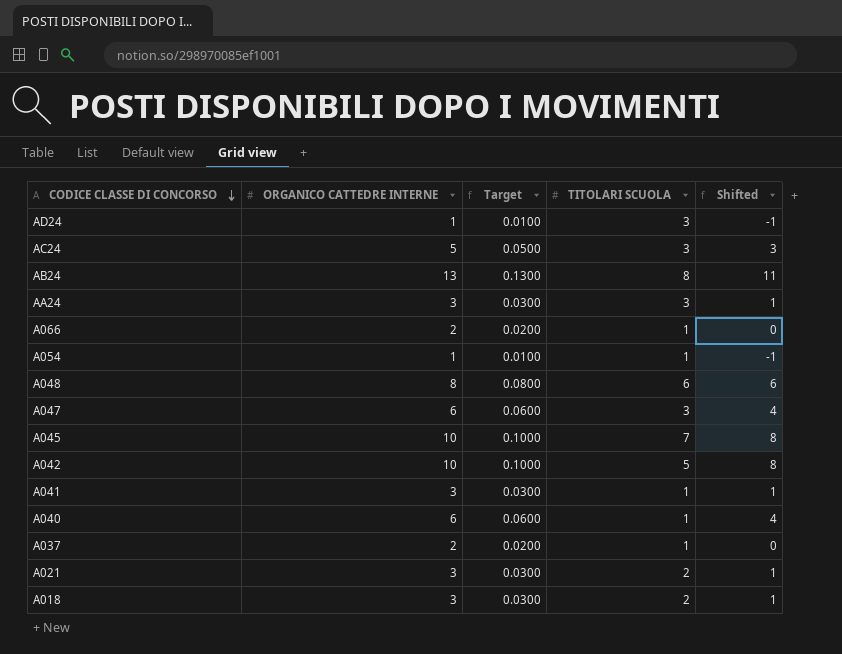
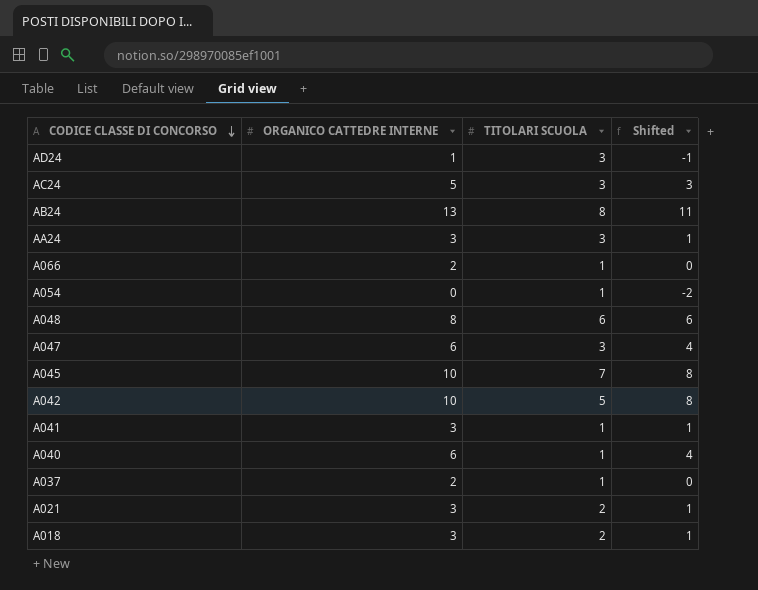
column Target | formula: [ORGANICO CATTEDRE INTERNE] * 0.01 -> none
A054 | ORGANICO CATTEDRE INTERNE: 1 -> 0
A054 | Shifted: -1 -> -2

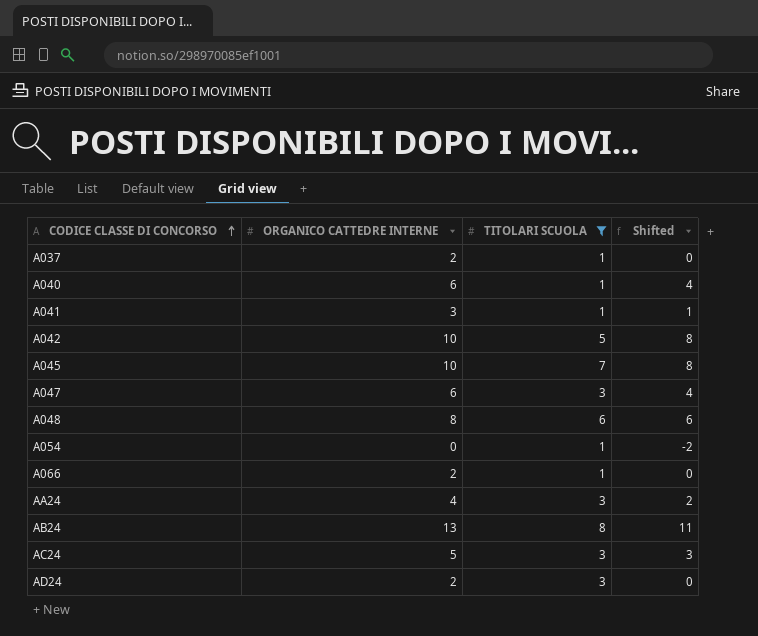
filter: none -> TITOLARI SCUOLA != 2
row order: CODICE CLASSE DI CONCORSO descending -> CODICE CLASSE DI CONCORSO ascending
AA24 | ORGANICO CATTEDRE INTERNE: 3 -> 4
AA24 | Shifted: 1 -> 2
AD24 | ORGANICO CATTEDRE INTERNE: 1 -> 2
AD24 | Shifted: -1 -> 0

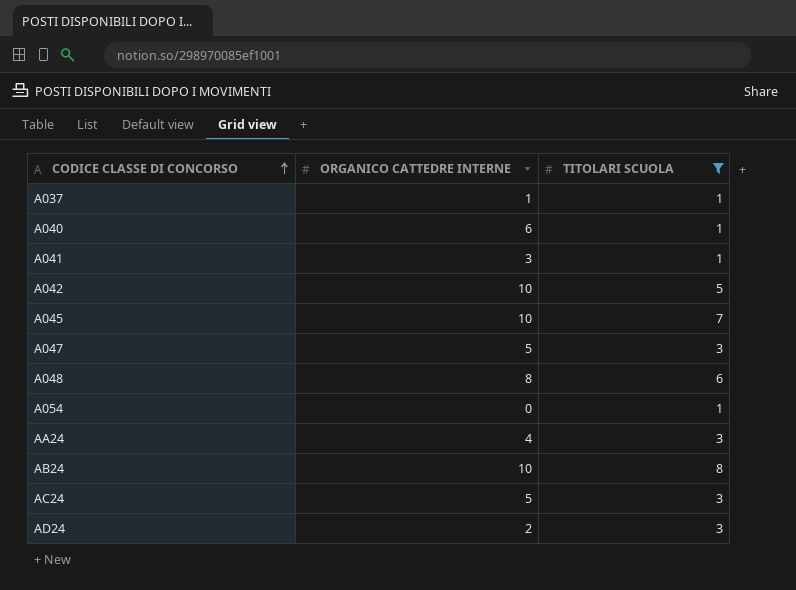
column Shifted | formula: [ORGANICO CATTEDRE INTERNE] - 2 -> none
row A066: 2 | 1 | 0 -> none
A037 | ORGANICO CATTEDRE INTERNE: 2 -> 1
A047 | ORGANICO CATTEDRE INTERNE: 6 -> 5
AB24 | ORGANICO CATTEDRE INTERNE: 13 -> 10

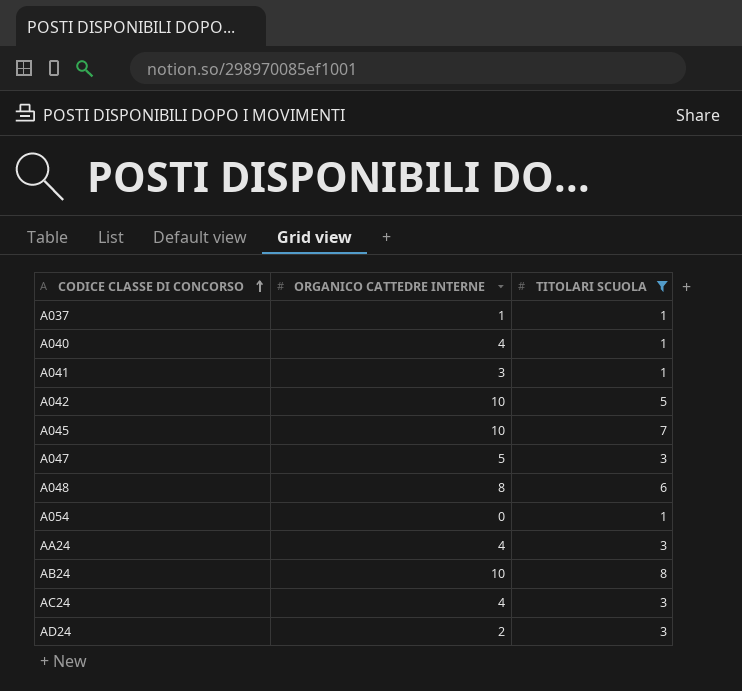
A040 | ORGANICO CATTEDRE INTERNE: 6 -> 4
AC24 | ORGANICO CATTEDRE INTERNE: 5 -> 4

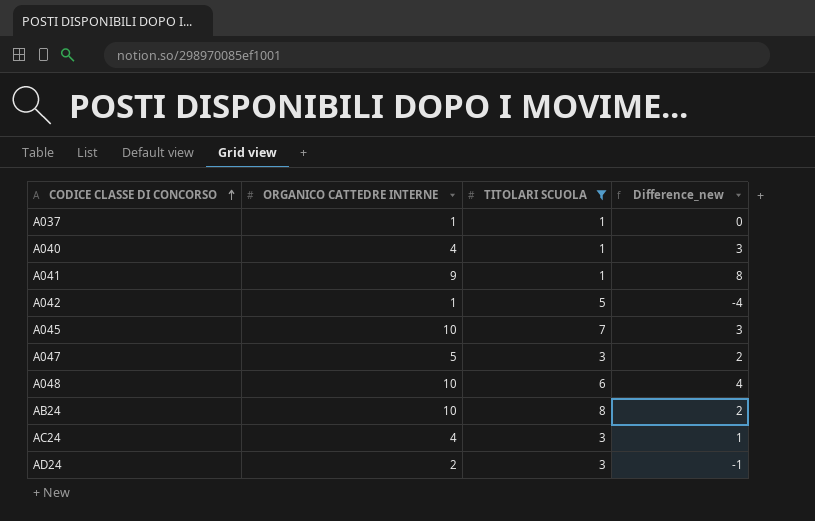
column Difference_new | formula: none -> [ORGANICO CATTEDRE INTERNE] - [TITOLARI SCUOLA]
row A054: 0 | 1 -> none
row AA24: 4 | 3 -> none
A041 | ORGANICO CATTEDRE INTERNE: 3 -> 9
A042 | ORGANICO CATTEDRE INTERNE: 10 -> 1
A048 | ORGANICO CATTEDRE INTERNE: 8 -> 10

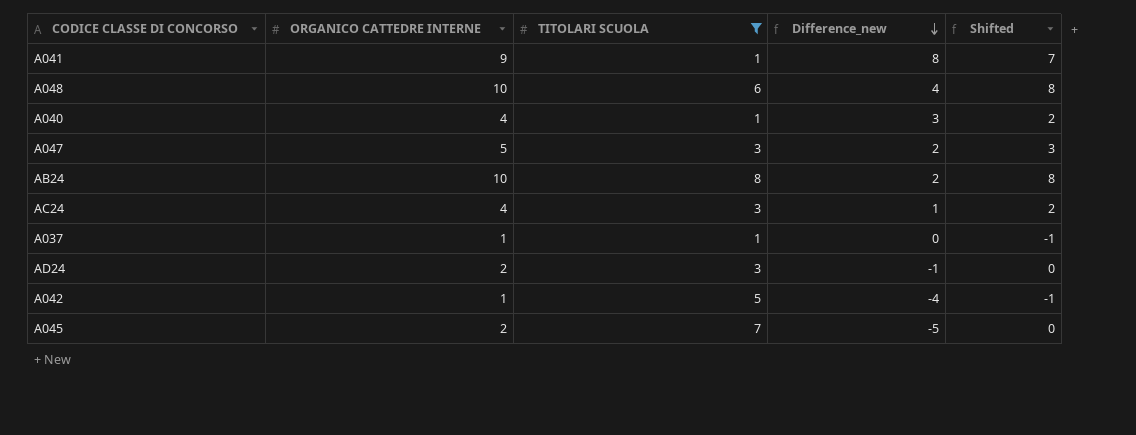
row order: CODICE CLASSE DI CONCORSO ascending -> Difference_new descending
column Shifted | formula: none -> [ORGANICO CATTEDRE INTERNE] - 2
A045 | ORGANICO CATTEDRE INTERNE: 10 -> 2
A045 | Difference_new: 3 -> -5

